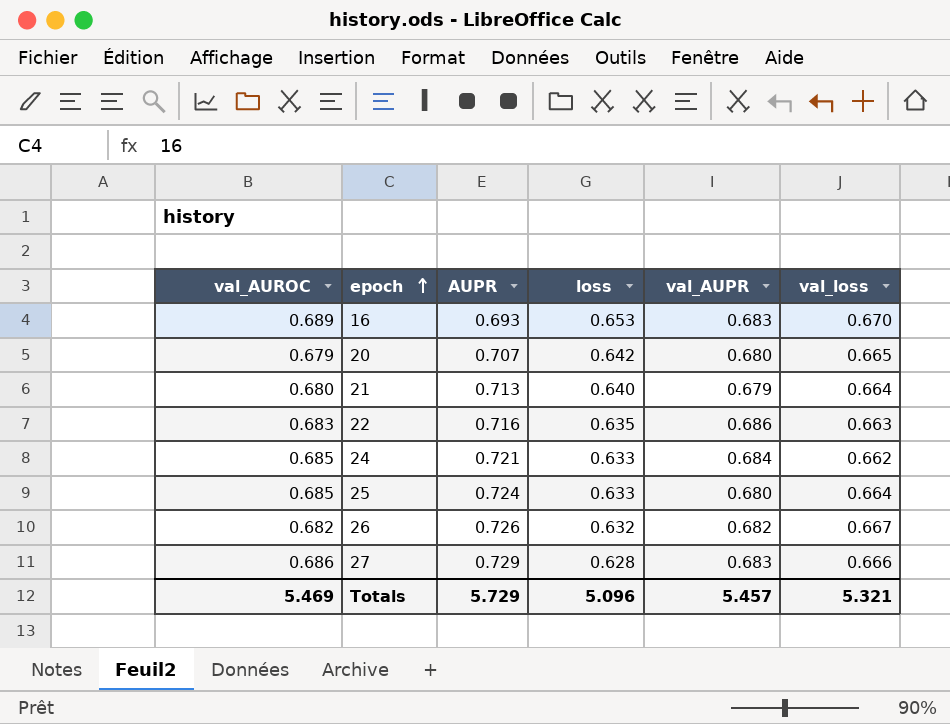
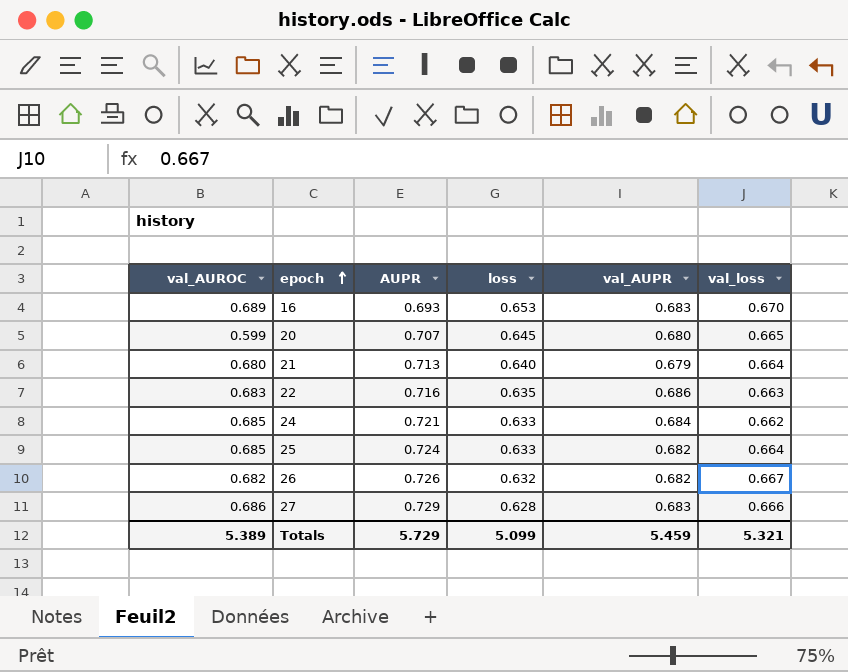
20 | val_AUROC: 0.679 -> 0.599
20 | loss: 0.642 -> 0.645
25 | val_AUPR: 0.680 -> 0.682
Totals | val_AUROC: 5.469 -> 5.389
Totals | loss: 5.096 -> 5.099
Totals | val_AUPR: 5.457 -> 5.459

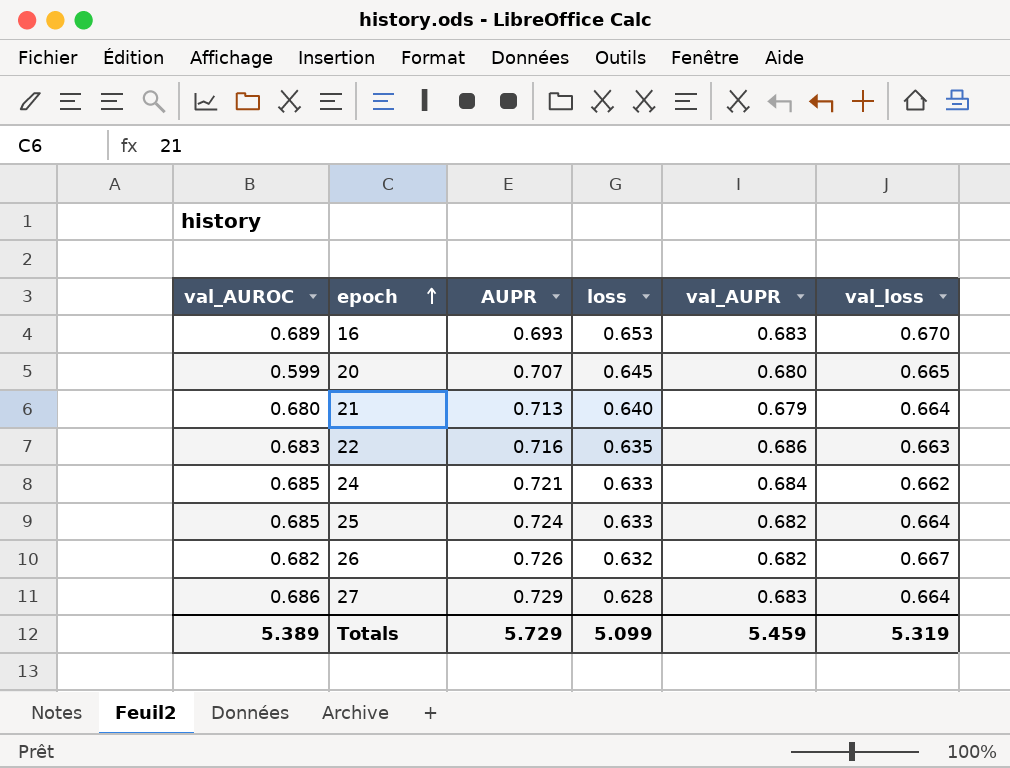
27 | val_loss: 0.666 -> 0.664
Totals | val_loss: 5.321 -> 5.319

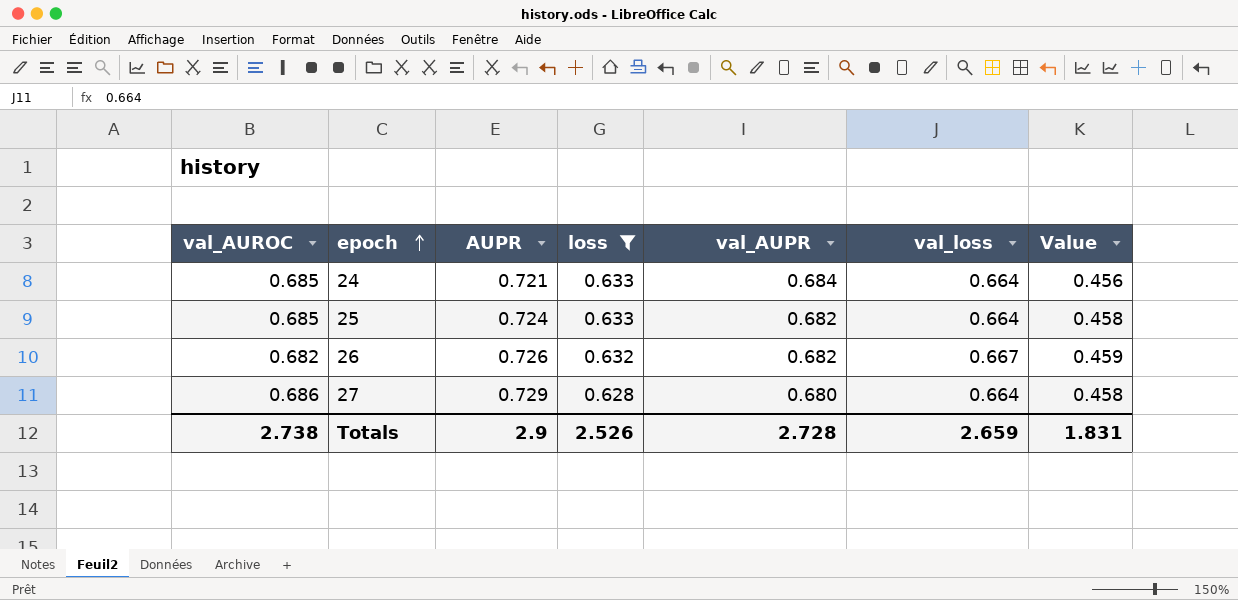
filter: none -> loss <= 0.633
column Value | formula: none -> [AUPR] * [loss]
24 | val_loss: 0.662 -> 0.664
27 | val_AUPR: 0.683 -> 0.680
Totals | val_AUROC: 5.389 -> 2.738
Totals | AUPR: 5.729 -> 2.9
Totals | loss: 5.099 -> 2.526
Totals | val_AUPR: 5.459 -> 2.728
Totals | val_loss: 5.319 -> 2.659

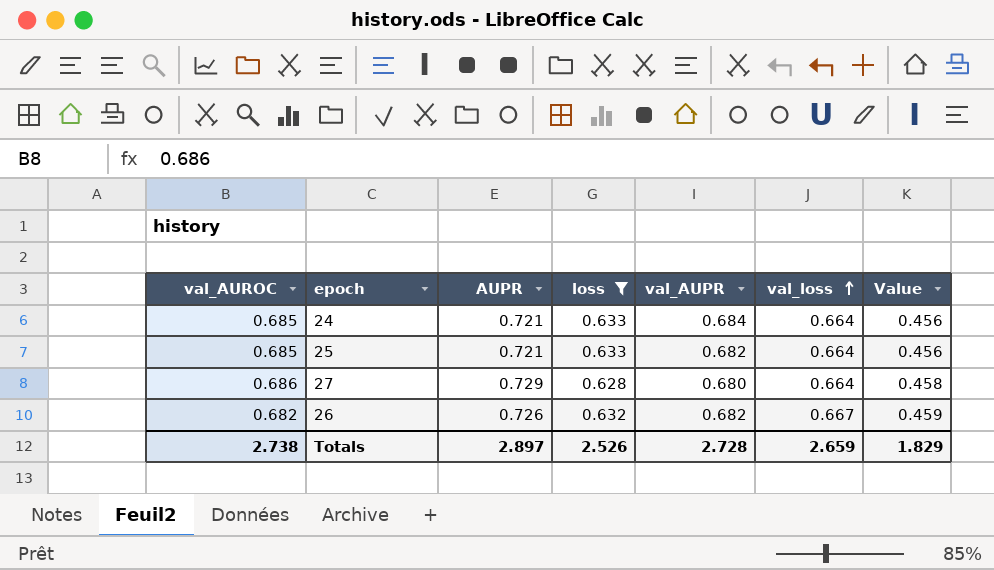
row order: epoch ascending -> val_loss ascending
25 | AUPR: 0.724 -> 0.721
25 | Value: 0.458 -> 0.456
Totals | AUPR: 2.9 -> 2.897
Totals | Value: 1.831 -> 1.829

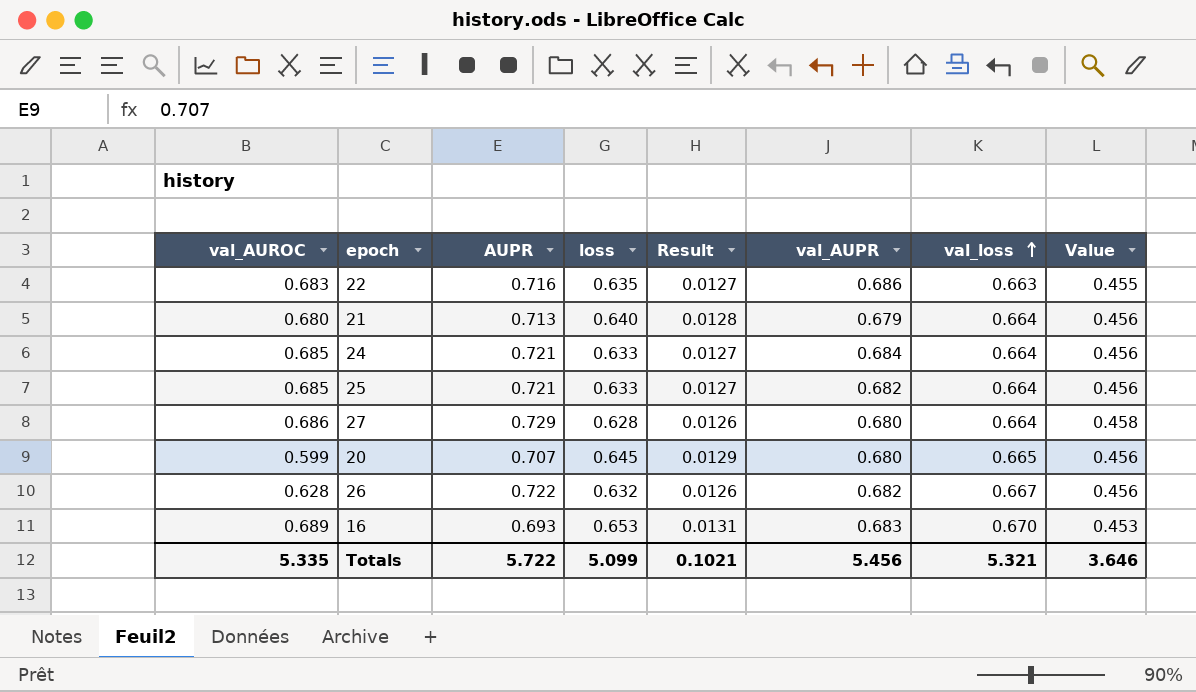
filter: loss <= 0.633 -> none
column Result | formula: none -> [loss] * 0.02
26 | val_AUROC: 0.682 -> 0.628
26 | AUPR: 0.726 -> 0.722
26 | Value: 0.459 -> 0.456
Totals | val_AUROC: 2.738 -> 5.335
Totals | AUPR: 2.897 -> 5.722
Totals | loss: 2.526 -> 5.099
Totals | val_AUPR: 2.728 -> 5.456
Totals | val_loss: 2.659 -> 5.321
Totals | Value: 1.829 -> 3.646

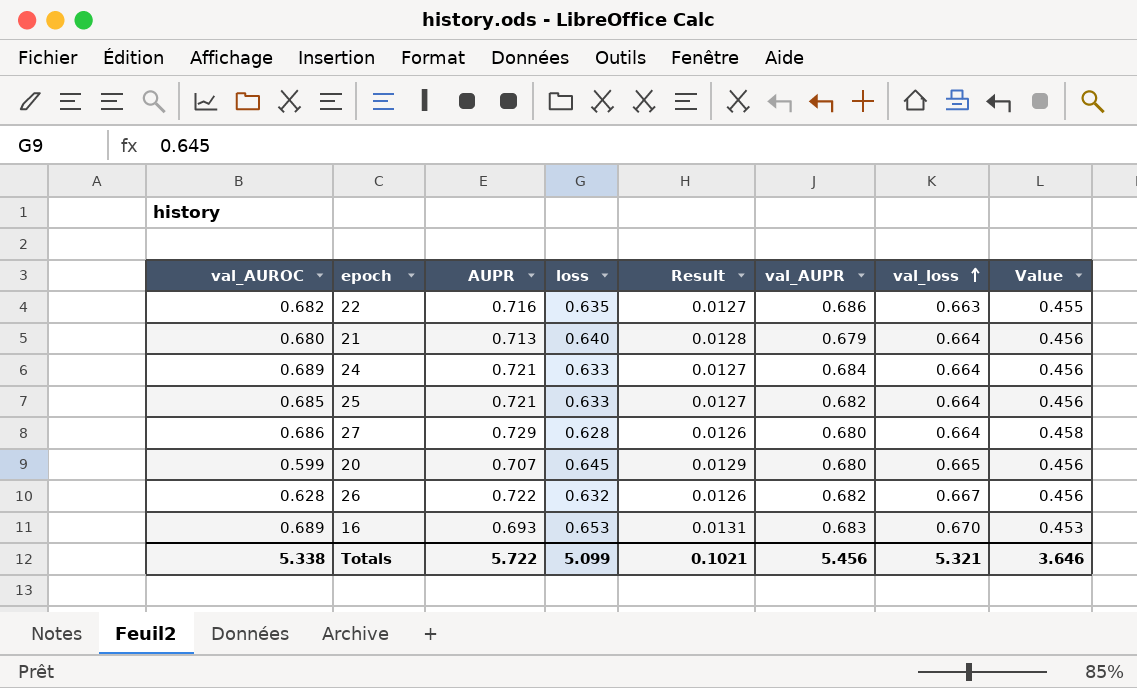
22 | val_AUROC: 0.683 -> 0.682
24 | val_AUROC: 0.685 -> 0.689
Totals | val_AUROC: 5.335 -> 5.338

